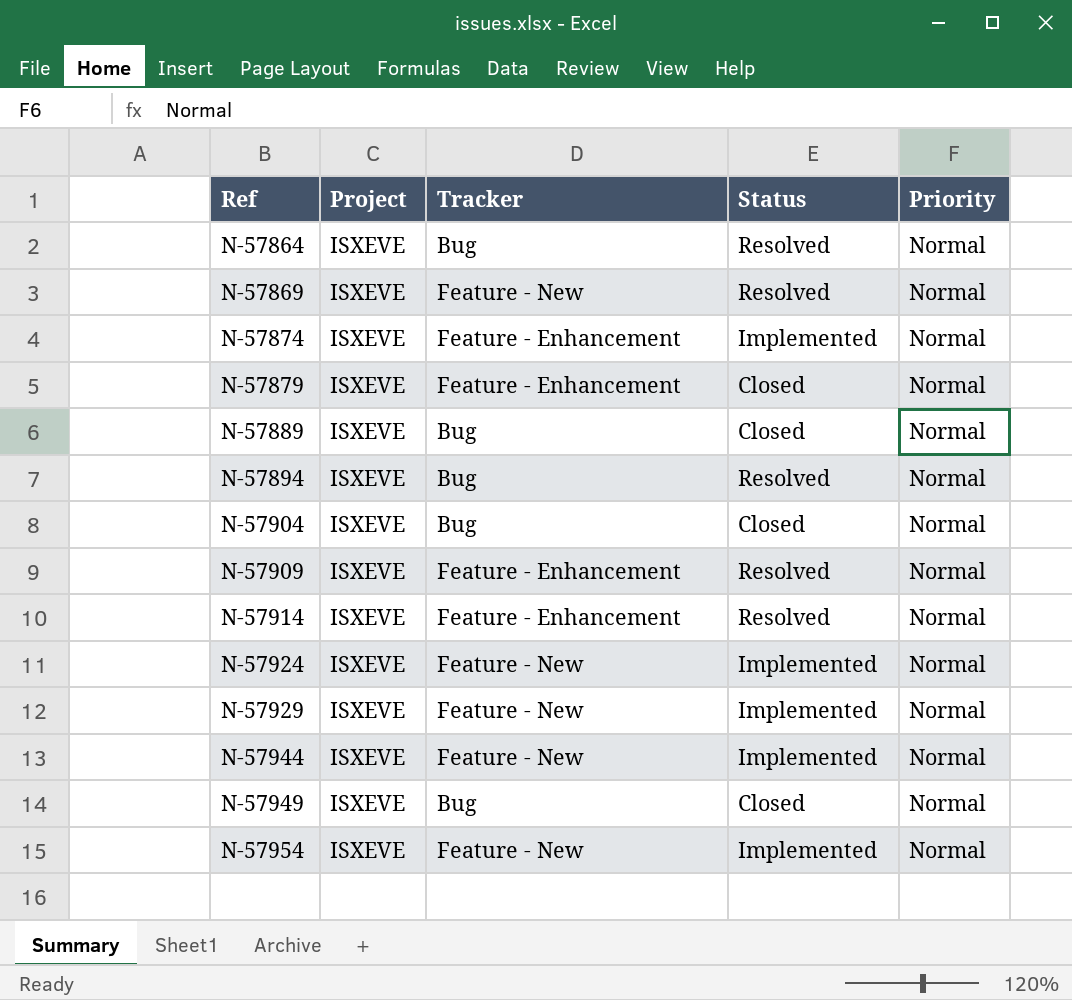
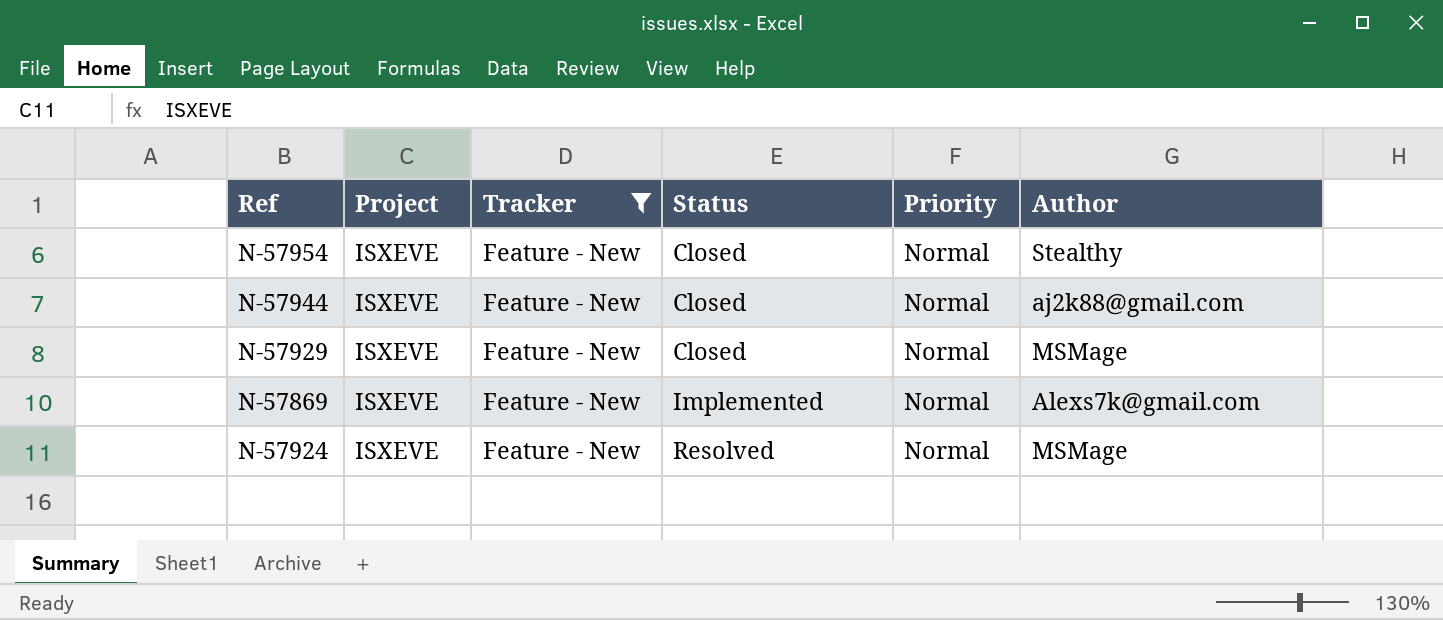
filter: none -> Tracker = Feature - New
row order: Ref ascending -> Status ascending
column Author | position: none -> 6
N-57954 | Status: Implemented -> Closed
N-57944 | Status: Implemented -> Closed
N-57929 | Status: Implemented -> Closed
N-57869 | Status: Resolved -> Implemented
N-57924 | Status: Implemented -> Resolved

